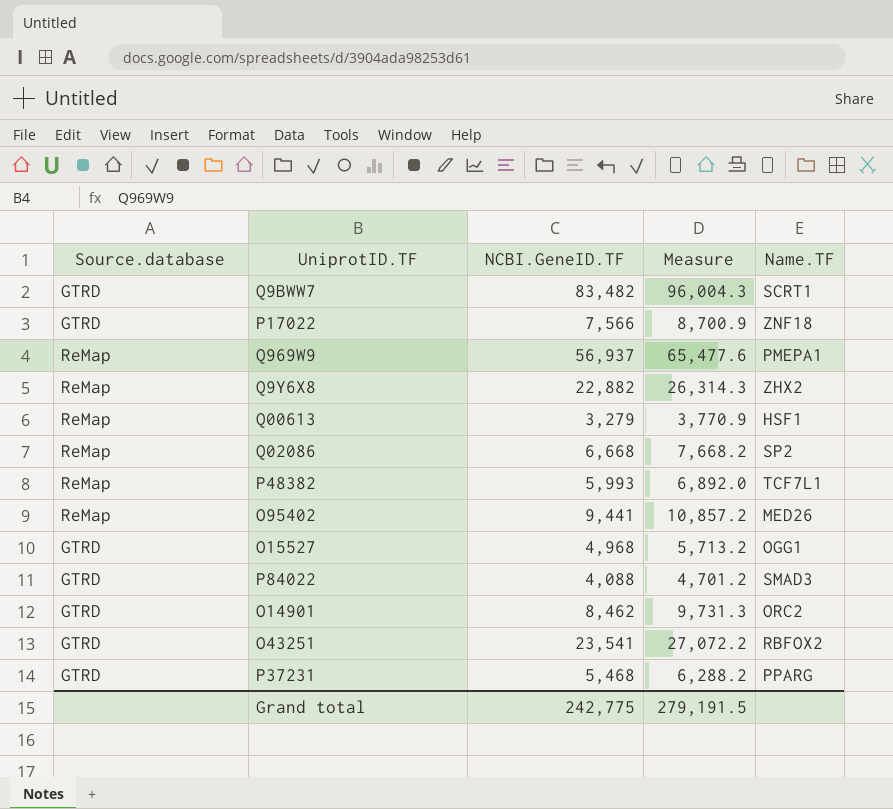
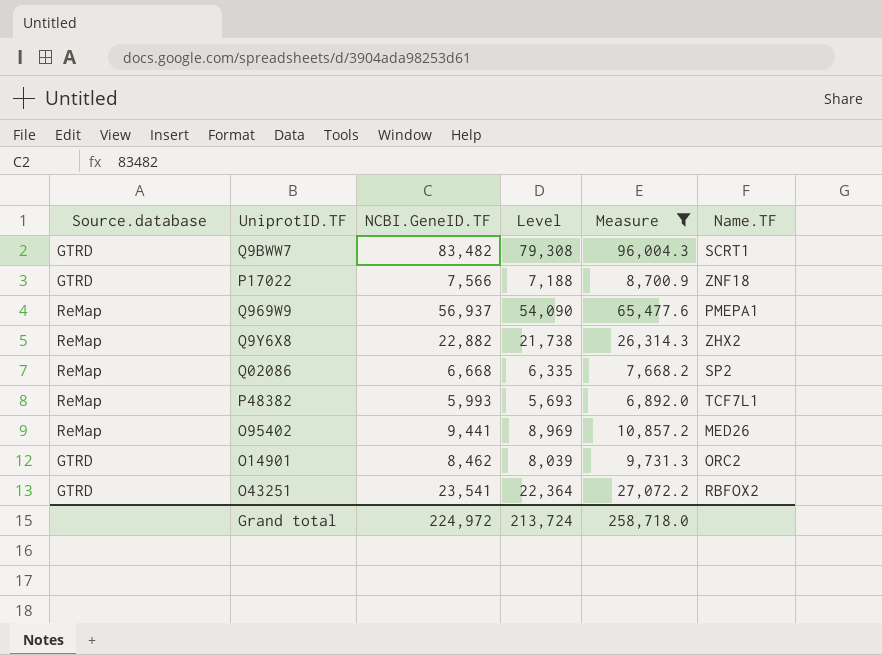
filter: none -> Measure >= 6,892.0
column Level | formula: none -> [NCBI.GeneID.TF] * 0.95
Grand total | NCBI.GeneID.TF: 242,775 -> 224,972
Grand total | Measure: 279,191.5 -> 258,718.0

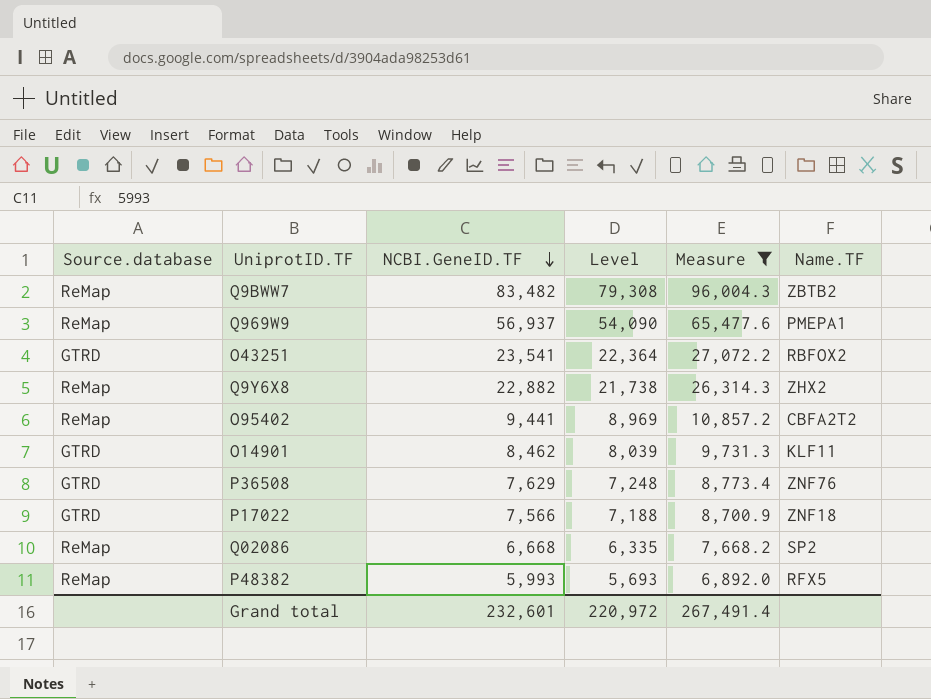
row order: none -> NCBI.GeneID.TF descending
Q9BWW7 | Source.database: GTRD -> ReMap
Q9BWW7 | Name.TF: SCRT1 -> ZBTB2
O95402 | Name.TF: MED26 -> CBFA2T2
O14901 | Name.TF: ORC2 -> KLF11
row P36508: none -> GTRD | 7,629 | 7,248 | 8,773.4 | ZNF76
P48382 | Name.TF: TCF7L1 -> RFX5
Grand total | NCBI.GeneID.TF: 224,972 -> 232,601
Grand total | Level: 213,724 -> 220,972
Grand total | Measure: 258,718.0 -> 267,491.4

